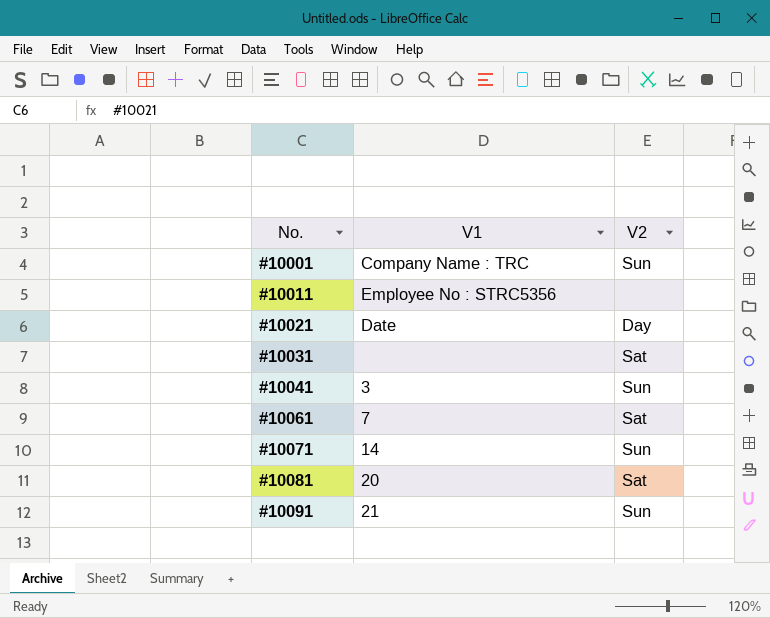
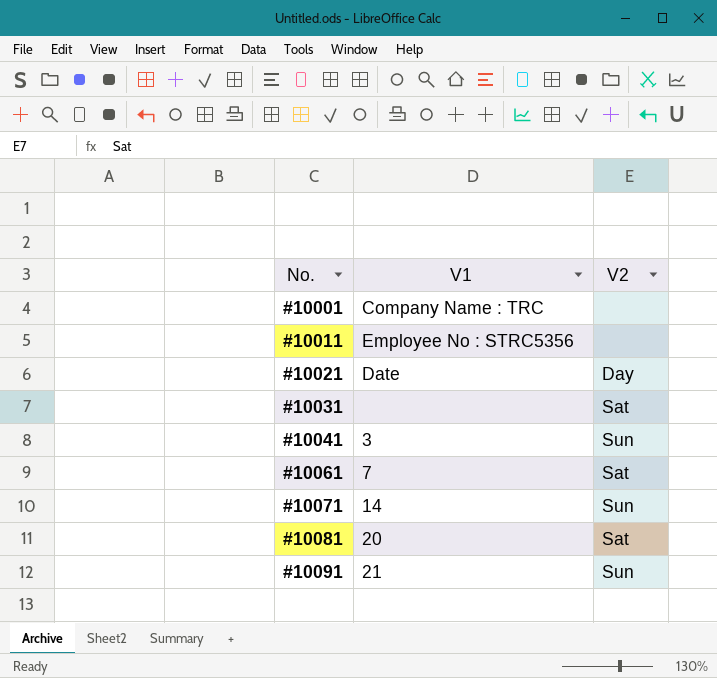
#10001 | V2: Sun -> none

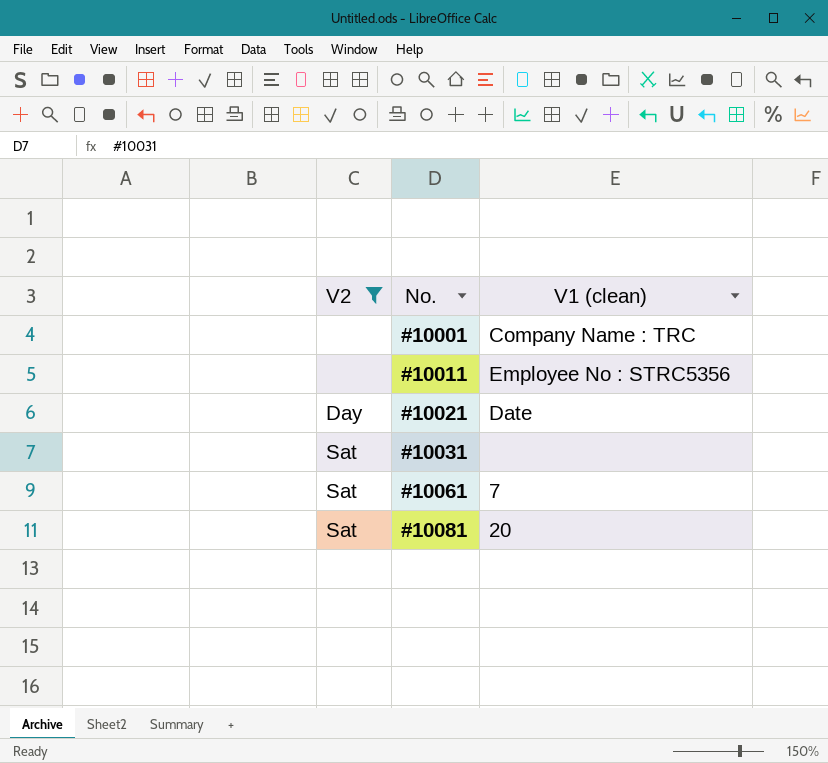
filter: none -> V2 != Sun
column V2 | position: 3 -> 1
column name: V1 -> V1 (clean)

